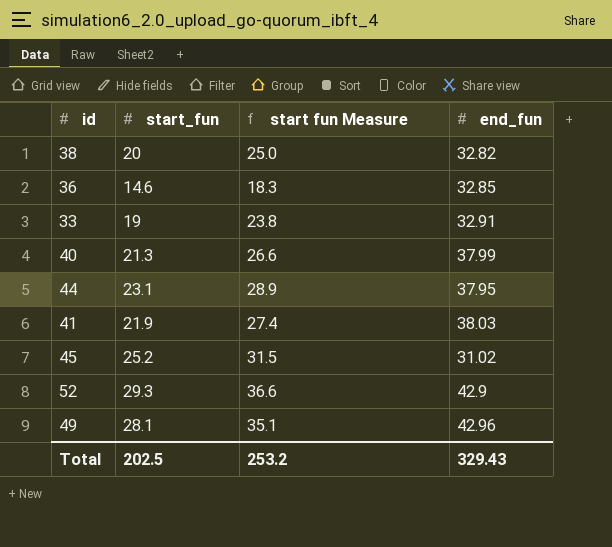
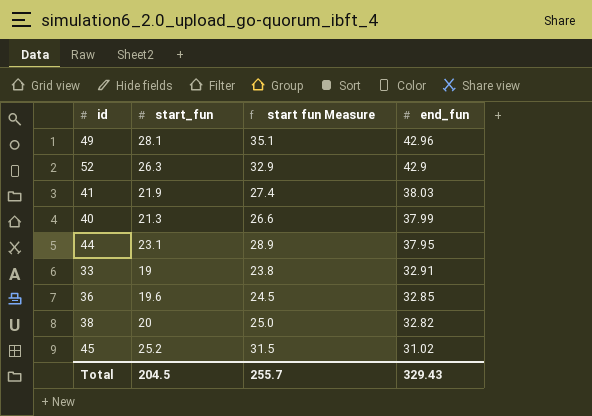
row order: none -> end_fun descending
52 | start_fun: 29.3 -> 26.3
52 | start fun Measure: 36.6 -> 32.9
36 | start_fun: 14.6 -> 19.6
36 | start fun Measure: 18.3 -> 24.5
Total | start_fun: 202.5 -> 204.5
Total | start fun Measure: 253.2 -> 255.7

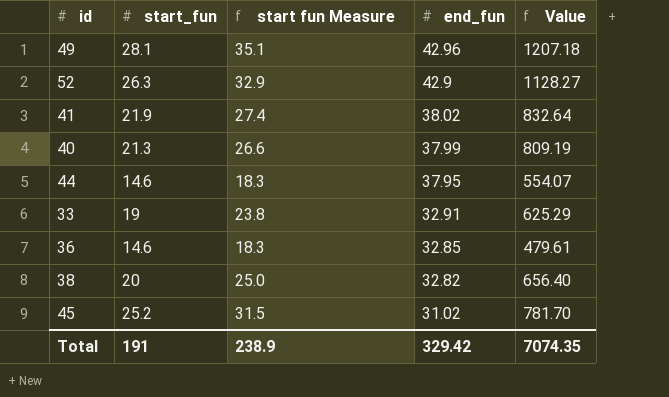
column Value | formula: none -> [start_fun] * [end_fun]
41 | end_fun: 38.03 -> 38.02
44 | start_fun: 23.1 -> 14.6
44 | start fun Measure: 28.9 -> 18.3
36 | start_fun: 19.6 -> 14.6
36 | start fun Measure: 24.5 -> 18.3
Total | start_fun: 204.5 -> 191
Total | start fun Measure: 255.7 -> 238.9
Total | end_fun: 329.43 -> 329.42

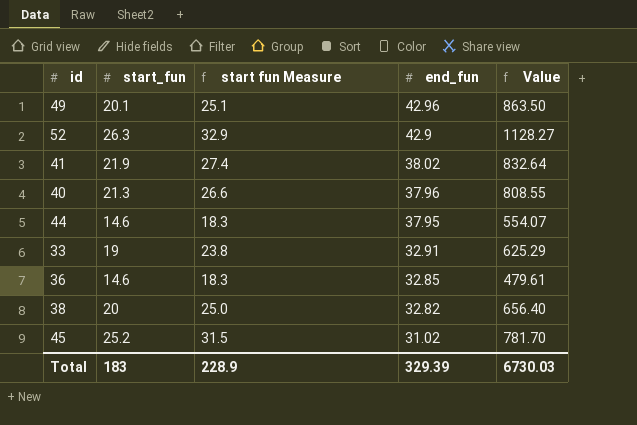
49 | start_fun: 28.1 -> 20.1
49 | start fun Measure: 35.1 -> 25.1
49 | Value: 1207.18 -> 863.50
40 | end_fun: 37.99 -> 37.96
40 | Value: 809.19 -> 808.55
Total | start_fun: 191 -> 183
Total | start fun Measure: 238.9 -> 228.9
Total | end_fun: 329.42 -> 329.39
Total | Value: 7074.35 -> 6730.03

